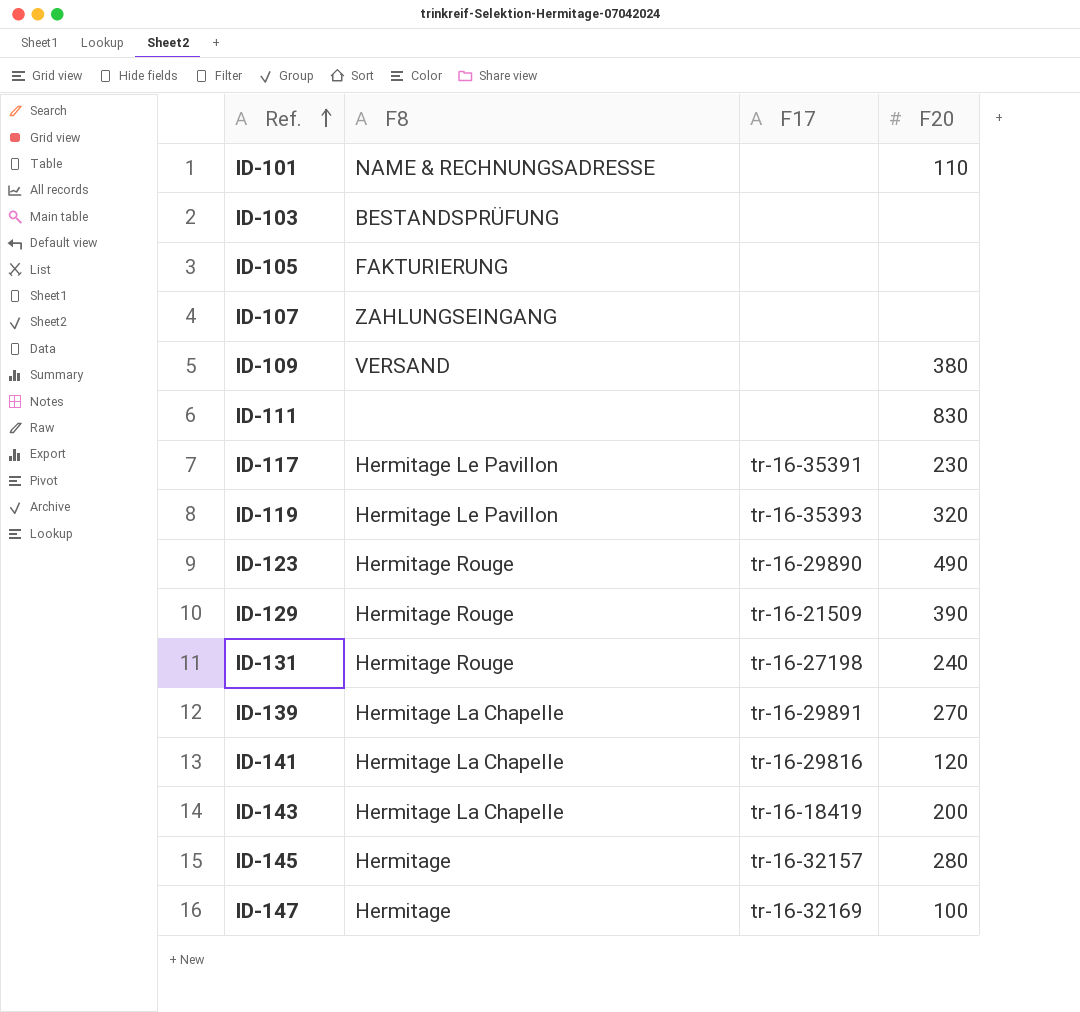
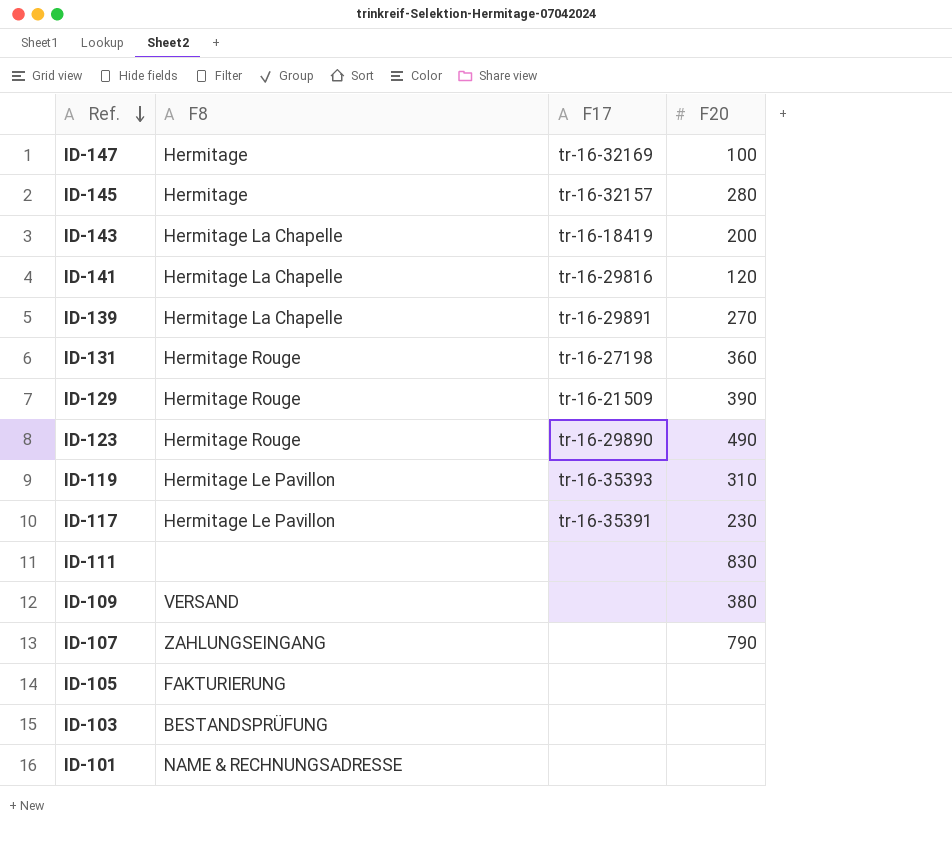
row order: Ref. ascending -> Ref. descending
ID-131 | F20: 240 -> 360
ID-119 | F20: 320 -> 310
ID-107 | F20: none -> 790
ID-101 | F20: 110 -> none

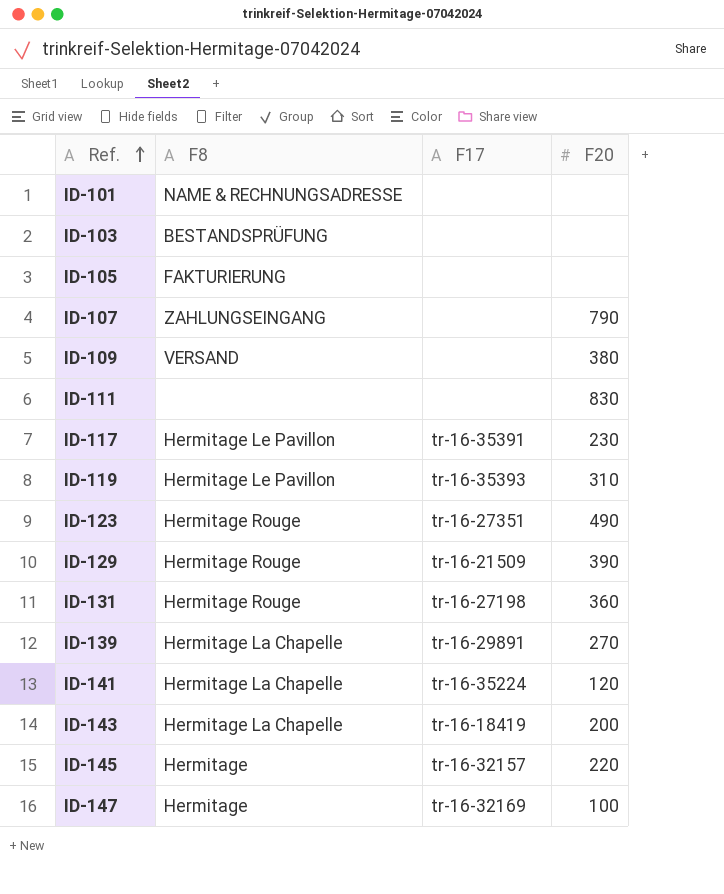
row order: Ref. descending -> Ref. ascending
ID-123 | F17: tr-16-29890 -> tr-16-27351
ID-141 | F17: tr-16-29816 -> tr-16-35224
ID-145 | F20: 280 -> 220

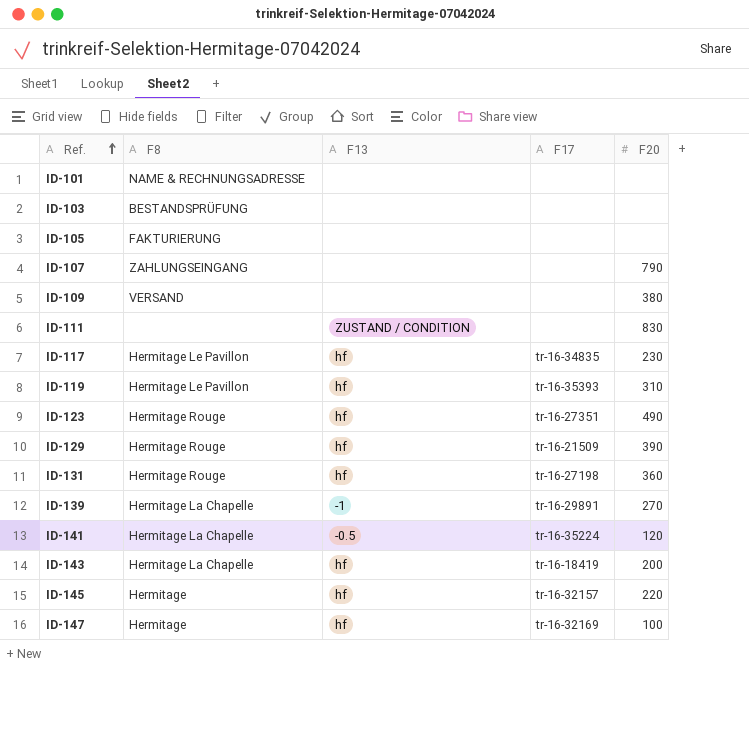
column F13 | position: none -> 3
ID-117 | F17: tr-16-35391 -> tr-16-34835

